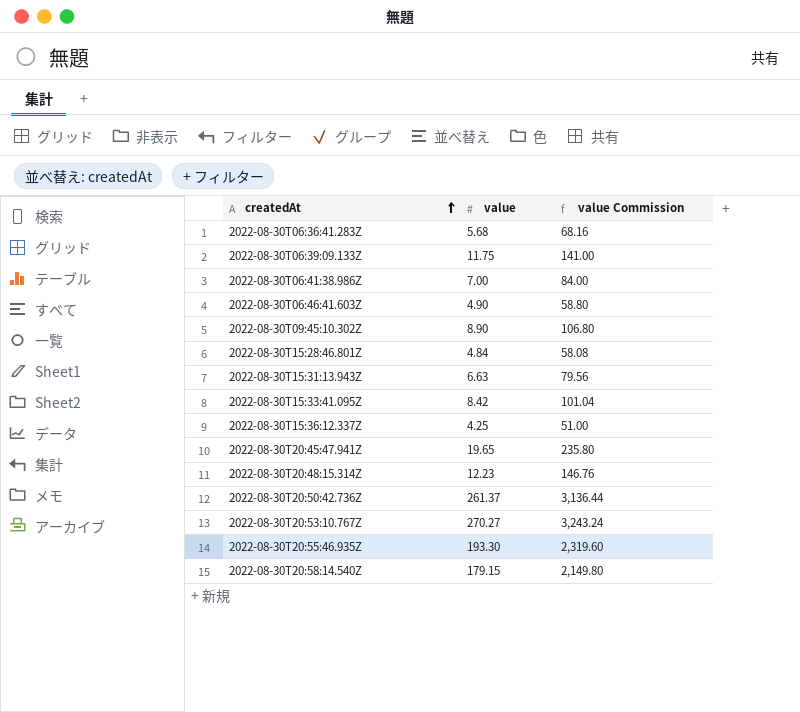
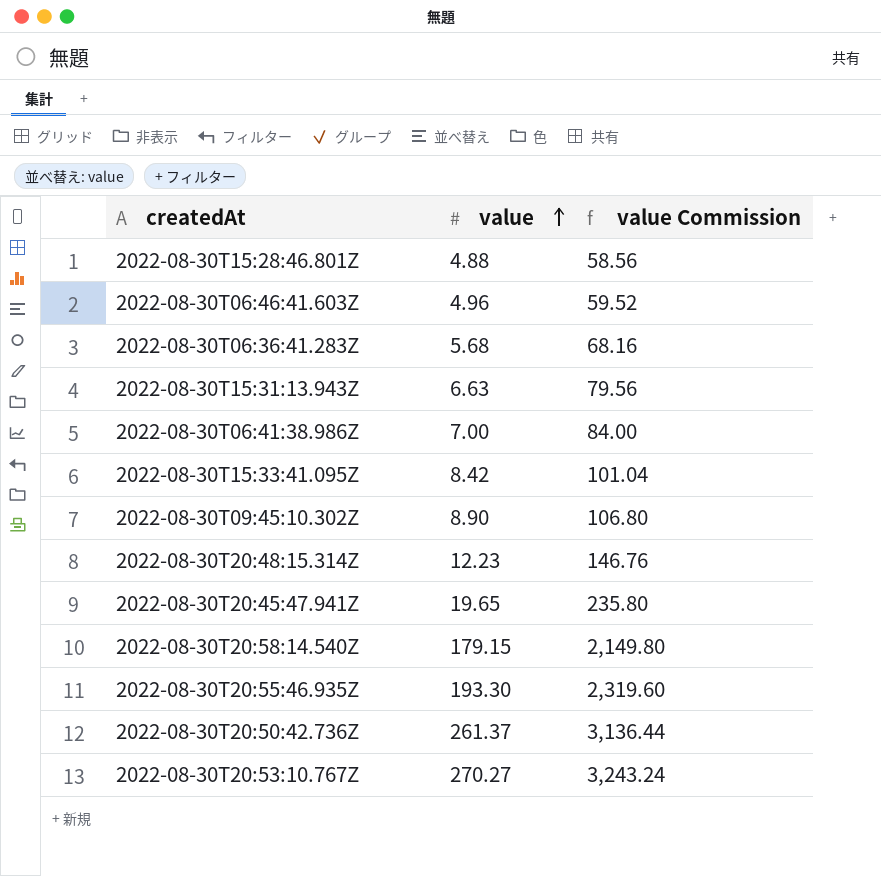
row order: createdAt ascending -> value ascending
row 2022-08-30T06:39:09.133Z: 11.75 | 141.00 -> none
row 2022-08-30T15:36:12.337Z: 4.25 | 51.00 -> none
2022-08-30T15:28:46.801Z | value: 4.84 -> 4.88
2022-08-30T15:28:46.801Z | value Commission: 58.08 -> 58.56
2022-08-30T06:46:41.603Z | value: 4.90 -> 4.96
2022-08-30T06:46:41.603Z | value Commission: 58.80 -> 59.52

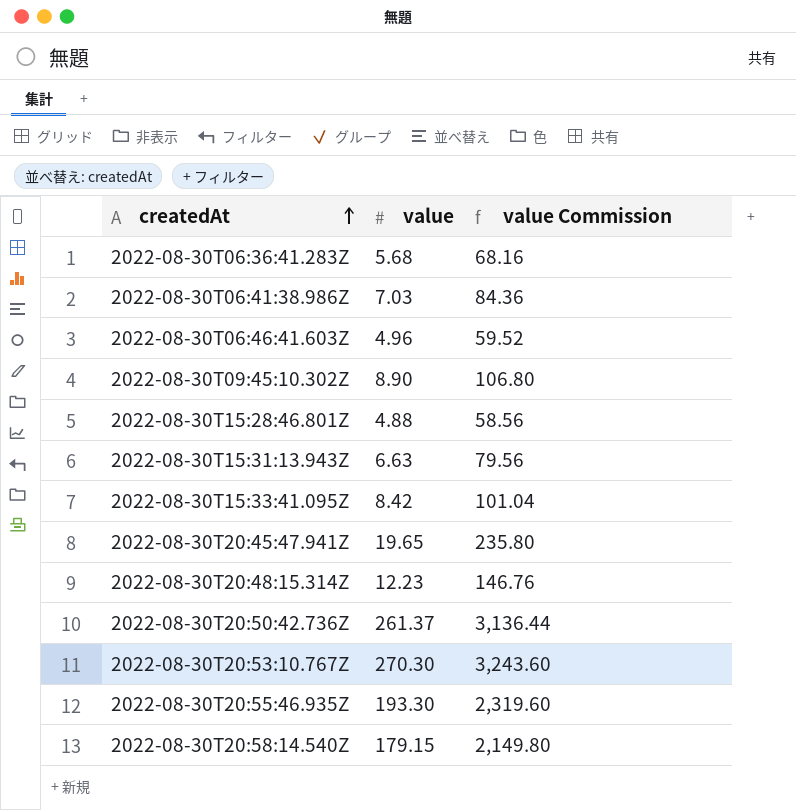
row order: value ascending -> createdAt ascending
2022-08-30T06:41:38.986Z | value: 7.00 -> 7.03
2022-08-30T06:41:38.986Z | value Commission: 84.00 -> 84.36
2022-08-30T20:53:10.767Z | value: 270.27 -> 270.30
2022-08-30T20:53:10.767Z | value Commission: 3,243.24 -> 3,243.60

